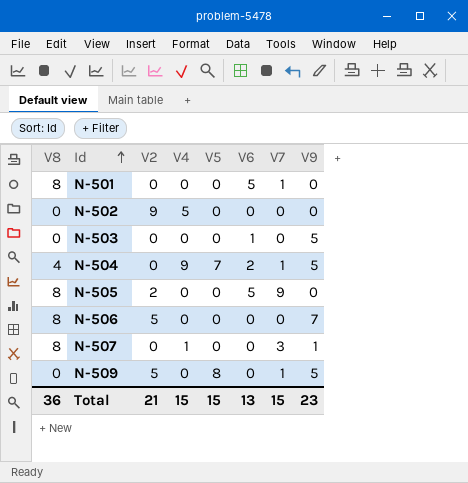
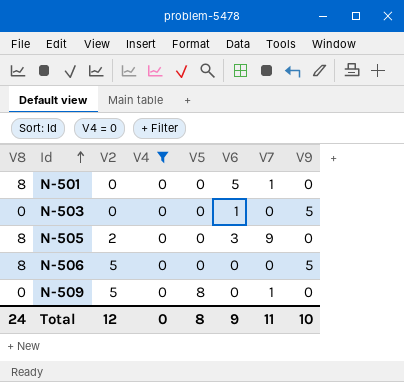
filter: none -> V4 = 0
N-505 | V6: 5 -> 3
N-506 | V9: 7 -> 5
N-509 | V9: 5 -> 0
Total | V8: 36 -> 24
Total | V2: 21 -> 12
Total | V4: 15 -> 0
Total | V5: 15 -> 8
Total | V6: 13 -> 9
Total | V7: 15 -> 11
Total | V9: 23 -> 10

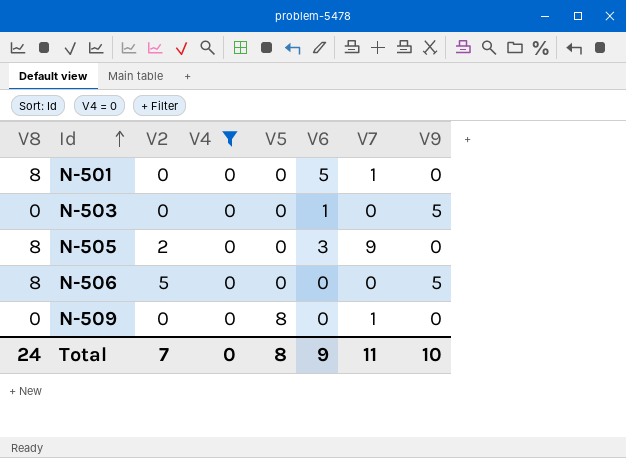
N-509 | V2: 5 -> 0
Total | V2: 12 -> 7

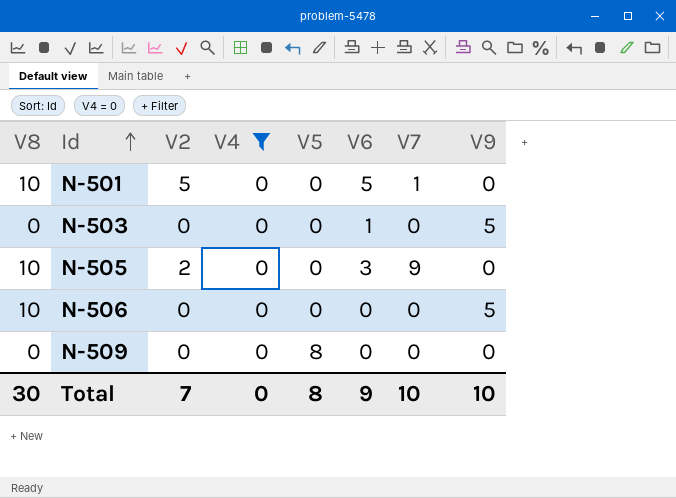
N-501 | V8: 8 -> 10
N-501 | V2: 0 -> 5
N-505 | V8: 8 -> 10
N-506 | V8: 8 -> 10
N-506 | V2: 5 -> 0
N-509 | V7: 1 -> 0
Total | V8: 24 -> 30
Total | V7: 11 -> 10

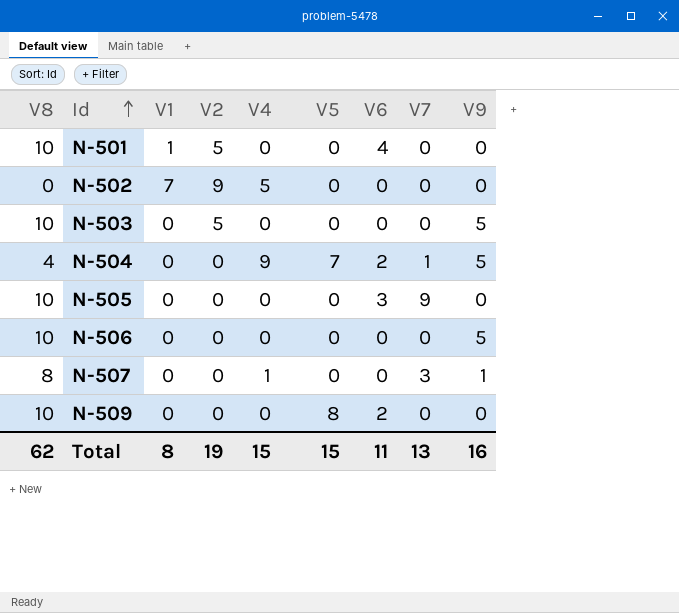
filter: V4 = 0 -> none
column V1 | position: none -> 3
N-501 | V6: 5 -> 4
N-501 | V7: 1 -> 0
N-503 | V8: 0 -> 10
N-503 | V2: 0 -> 5
N-503 | V6: 1 -> 0
N-505 | V2: 2 -> 0
N-509 | V8: 0 -> 10
N-509 | V6: 0 -> 2
Total | V8: 30 -> 62
Total | V2: 7 -> 19
Total | V4: 0 -> 15
Total | V5: 8 -> 15
Total | V6: 9 -> 11
Total | V7: 10 -> 13
Total | V9: 10 -> 16

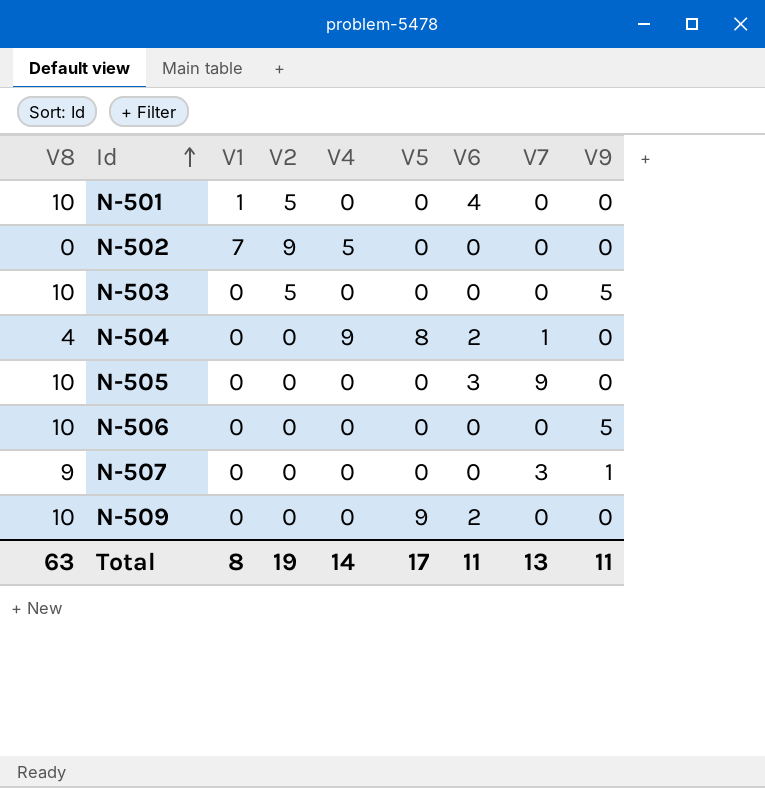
N-504 | V5: 7 -> 8
N-504 | V9: 5 -> 0
N-507 | V8: 8 -> 9
N-507 | V4: 1 -> 0
N-509 | V5: 8 -> 9
Total | V8: 62 -> 63
Total | V4: 15 -> 14
Total | V5: 15 -> 17
Total | V9: 16 -> 11

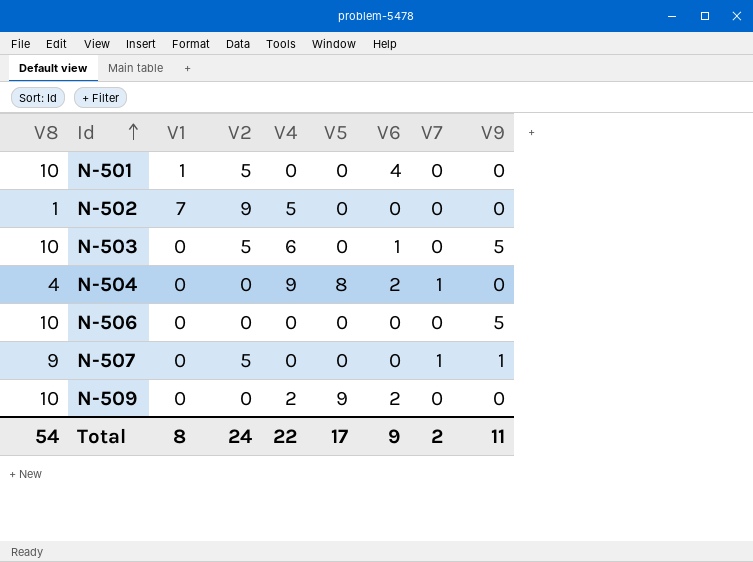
row N-505: 10 | 0 | 0 | 0 | 0 | 3 | 9 | 0 -> none
N-502 | V8: 0 -> 1
N-503 | V4: 0 -> 6
N-503 | V6: 0 -> 1
N-507 | V2: 0 -> 5
N-507 | V7: 3 -> 1
N-509 | V4: 0 -> 2
Total | V8: 63 -> 54
Total | V2: 19 -> 24
Total | V4: 14 -> 22
Total | V6: 11 -> 9
Total | V7: 13 -> 2

